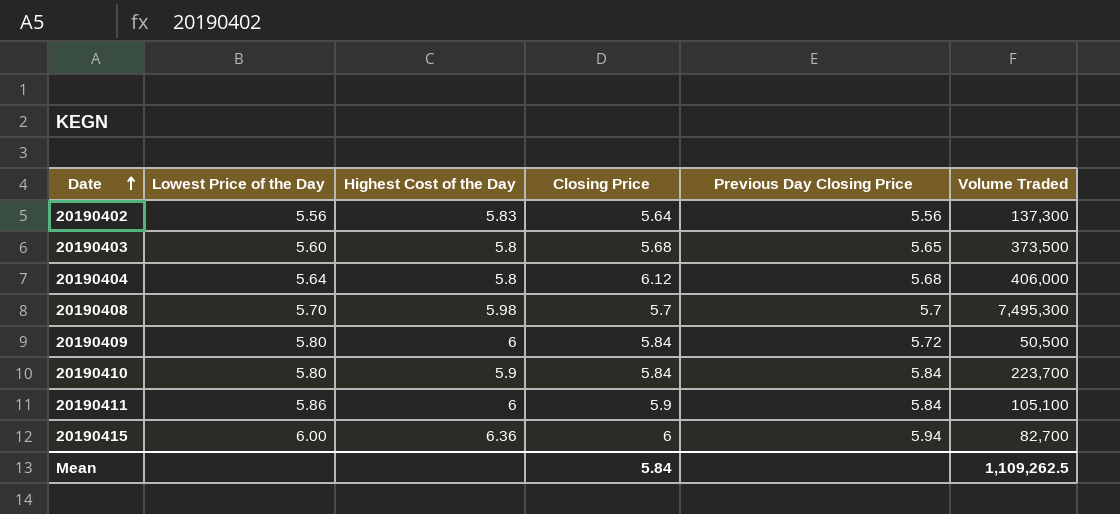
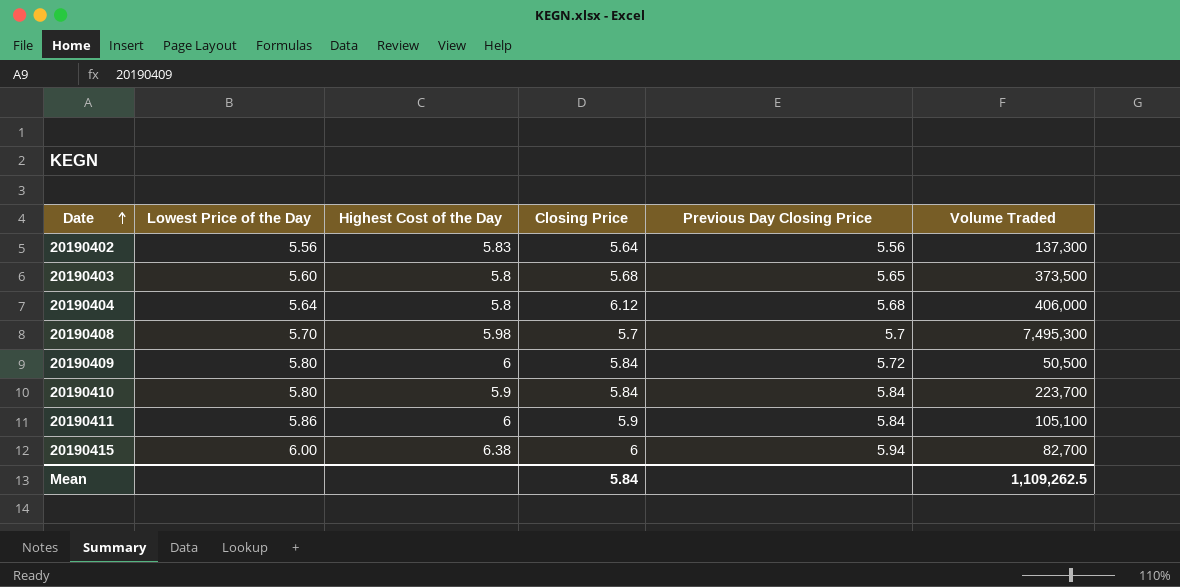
20190415 | Highest Cost of the Day: 6.36 -> 6.38

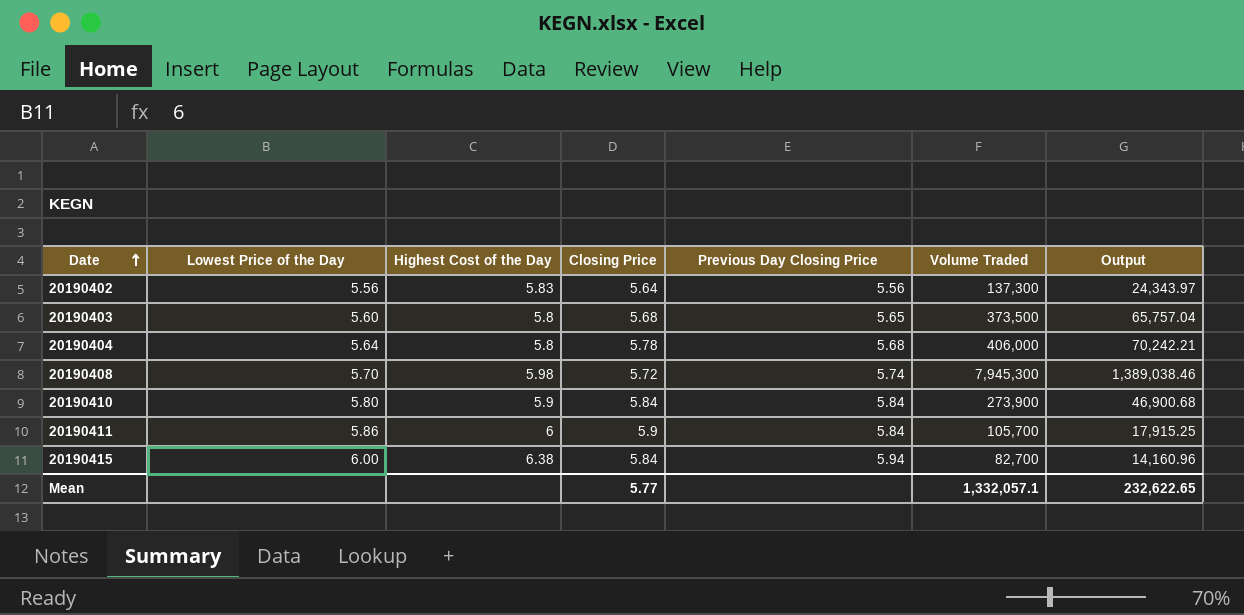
column Output | formula: none -> [Volume Traded] / [Closing Price]
row 20190409: 5.80 | 6 | 5.84 | 5.72 | 50,500 -> none
20190404 | Closing Price: 6.12 -> 5.78
20190408 | Closing Price: 5.7 -> 5.72
20190408 | Previous Day Closing Price: 5.7 -> 5.74
20190408 | Volume Traded: 7,495,300 -> 7,945,300
20190410 | Volume Traded: 223,700 -> 273,900
20190411 | Volume Traded: 105,100 -> 105,700
20190415 | Closing Price: 6 -> 5.84
Mean | Closing Price: 5.84 -> 5.77
Mean | Volume Traded: 1,109,262.5 -> 1,332,057.1

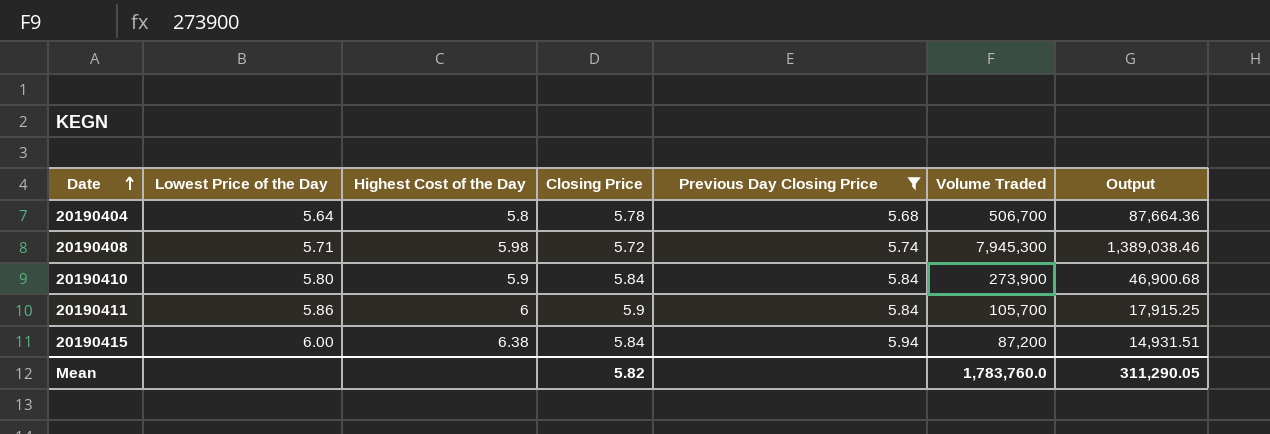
filter: none -> Previous Day Closing Price >= 5.68
20190404 | Volume Traded: 406,000 -> 506,700
20190404 | Output: 70,242.21 -> 87,664.36
20190408 | Lowest Price of the Day: 5.70 -> 5.71
20190415 | Volume Traded: 82,700 -> 87,200
20190415 | Output: 14,160.96 -> 14,931.51
Mean | Closing Price: 5.77 -> 5.82
Mean | Volume Traded: 1,332,057.1 -> 1,783,760.0
Mean | Output: 232,622.65 -> 311,290.05

